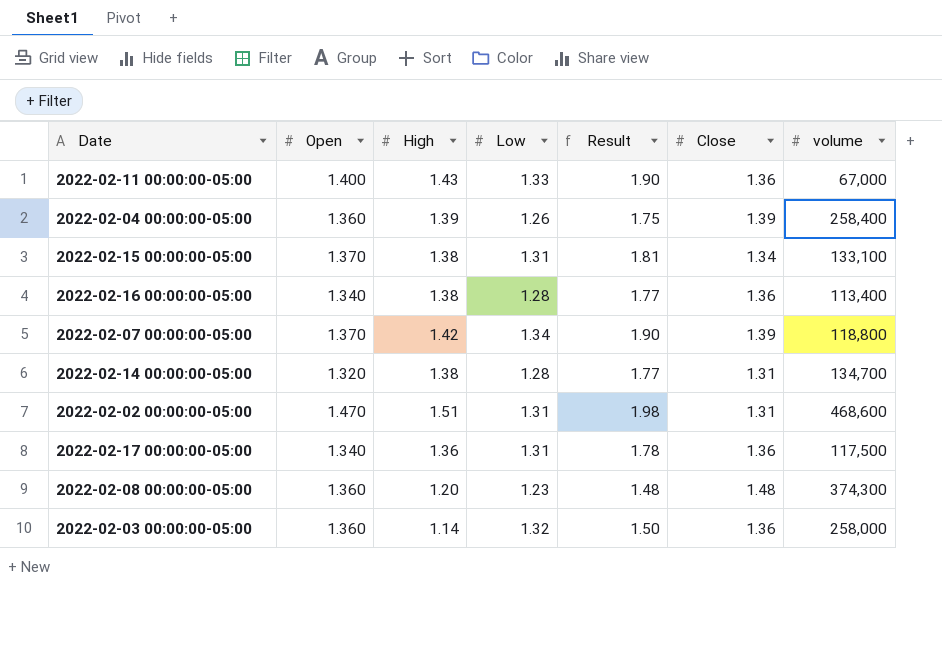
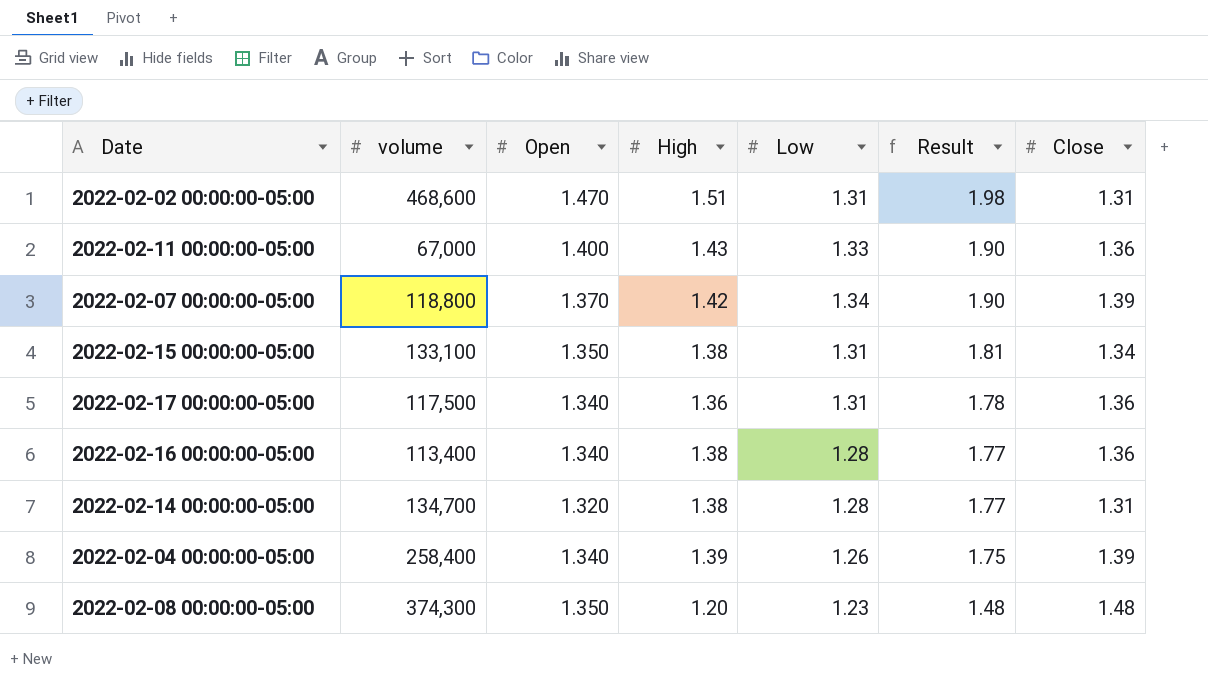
row order: none -> Result descending
column volume | position: 7 -> 2
row 2022-02-03 00:00:00-05:00: 1.360 | 1.14 | 1.32 | 1.50 | 1.36 | 258,000 -> none
2022-02-15 00:00:00-05:00 | Open: 1.370 -> 1.350
2022-02-04 00:00:00-05:00 | Open: 1.360 -> 1.340
2022-02-08 00:00:00-05:00 | Open: 1.360 -> 1.350

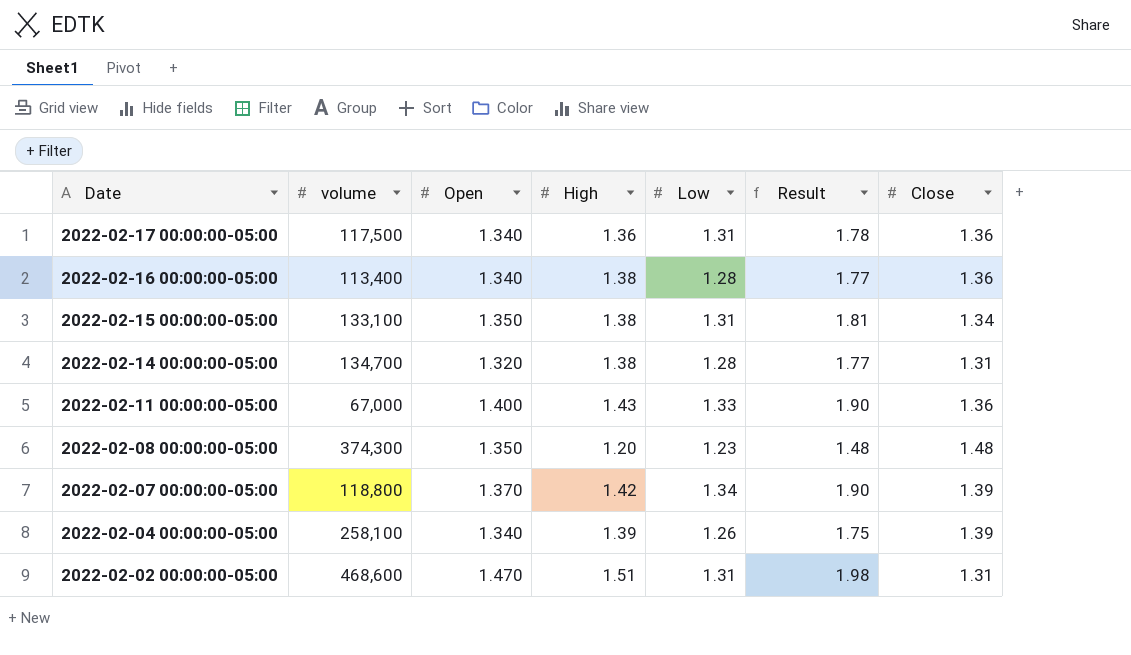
row order: Result descending -> Date descending
2022-02-04 00:00:00-05:00 | volume: 258,400 -> 258,100

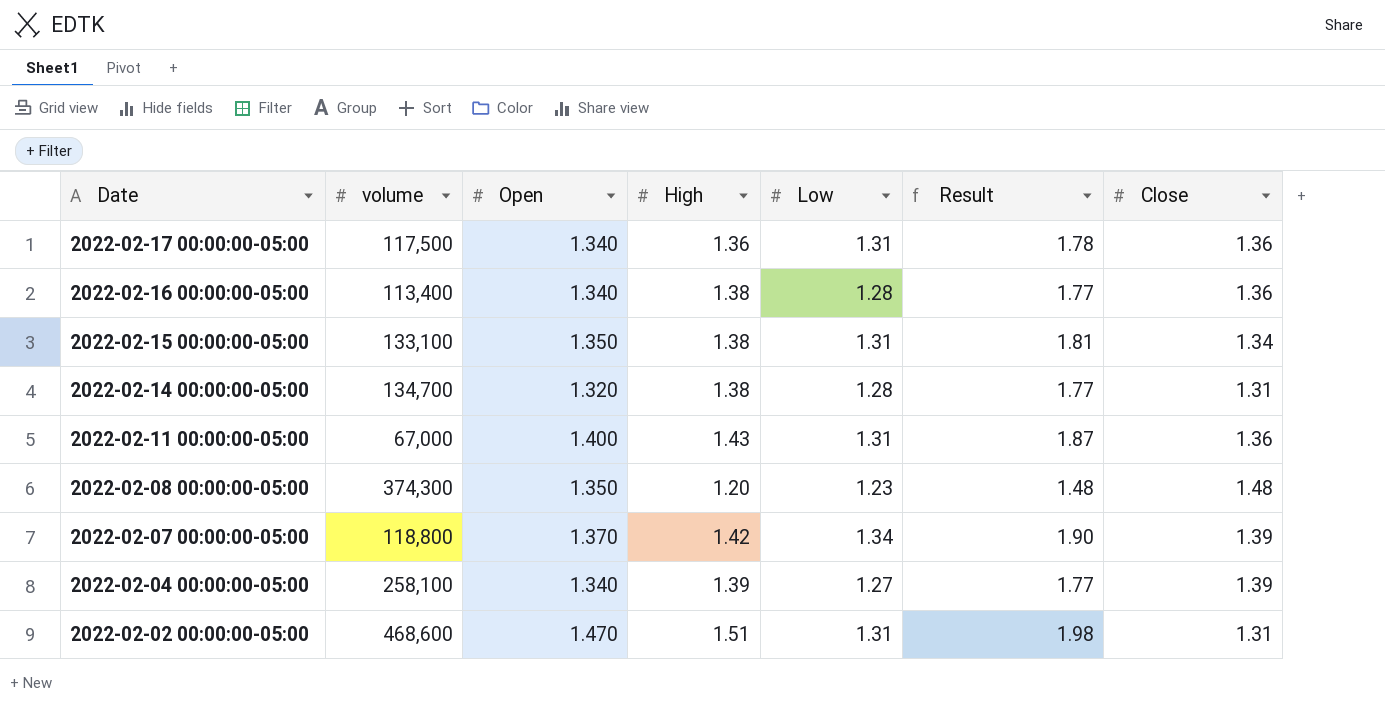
2022-02-11 00:00:00-05:00 | Low: 1.33 -> 1.31
2022-02-11 00:00:00-05:00 | Result: 1.90 -> 1.87
2022-02-04 00:00:00-05:00 | Low: 1.26 -> 1.27
2022-02-04 00:00:00-05:00 | Result: 1.75 -> 1.77

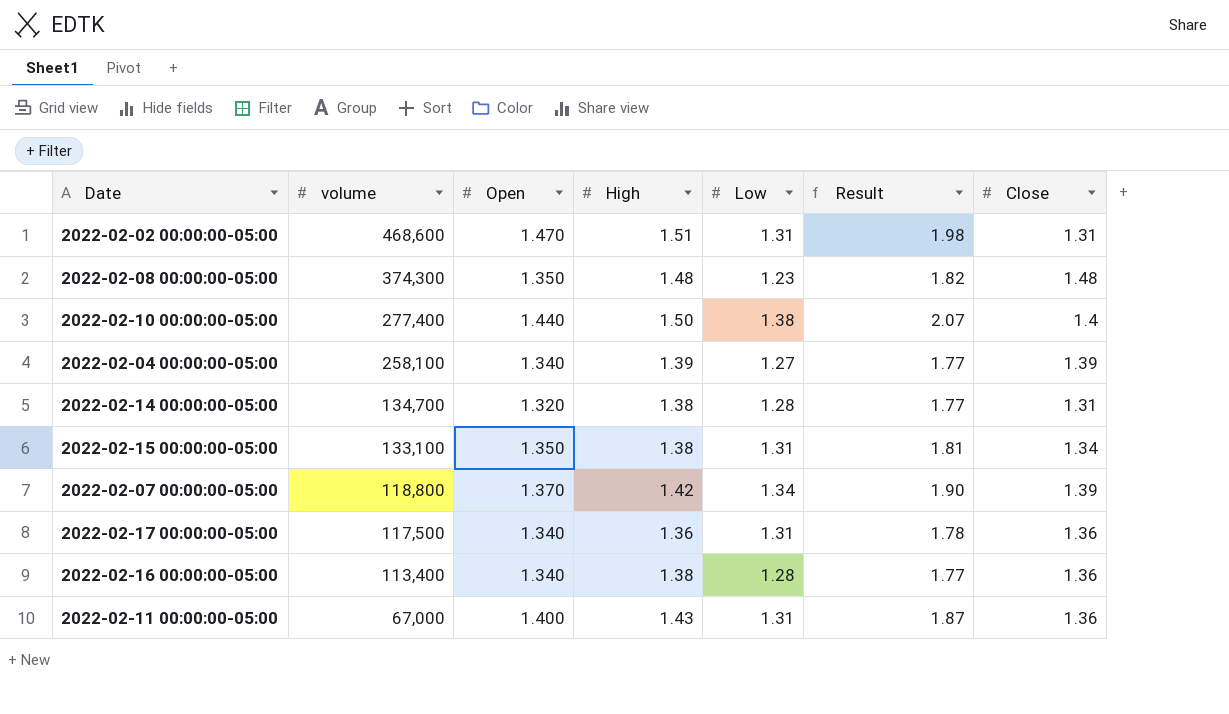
row order: Date descending -> volume descending
2022-02-08 00:00:00-05:00 | High: 1.20 -> 1.48
2022-02-08 00:00:00-05:00 | Result: 1.48 -> 1.82
row 2022-02-10 00:00:00-05:00: none -> 277,400 | 1.440 | 1.50 | 1.38 | 2.07 | 1.4

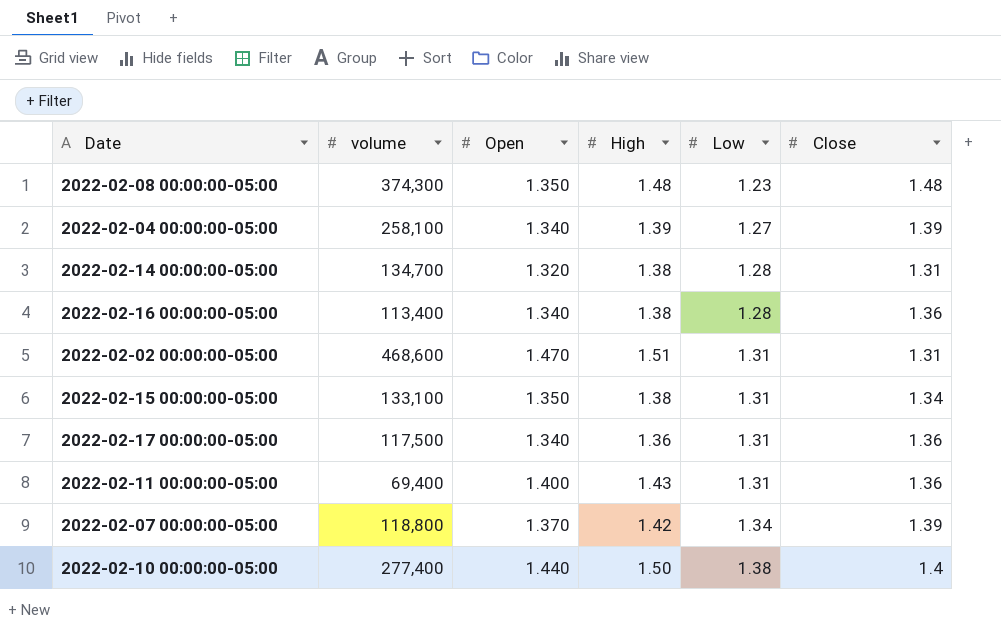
row order: volume descending -> Low ascending
column Result | formula: [High] * [Low] -> none
2022-02-11 00:00:00-05:00 | volume: 67,000 -> 69,400

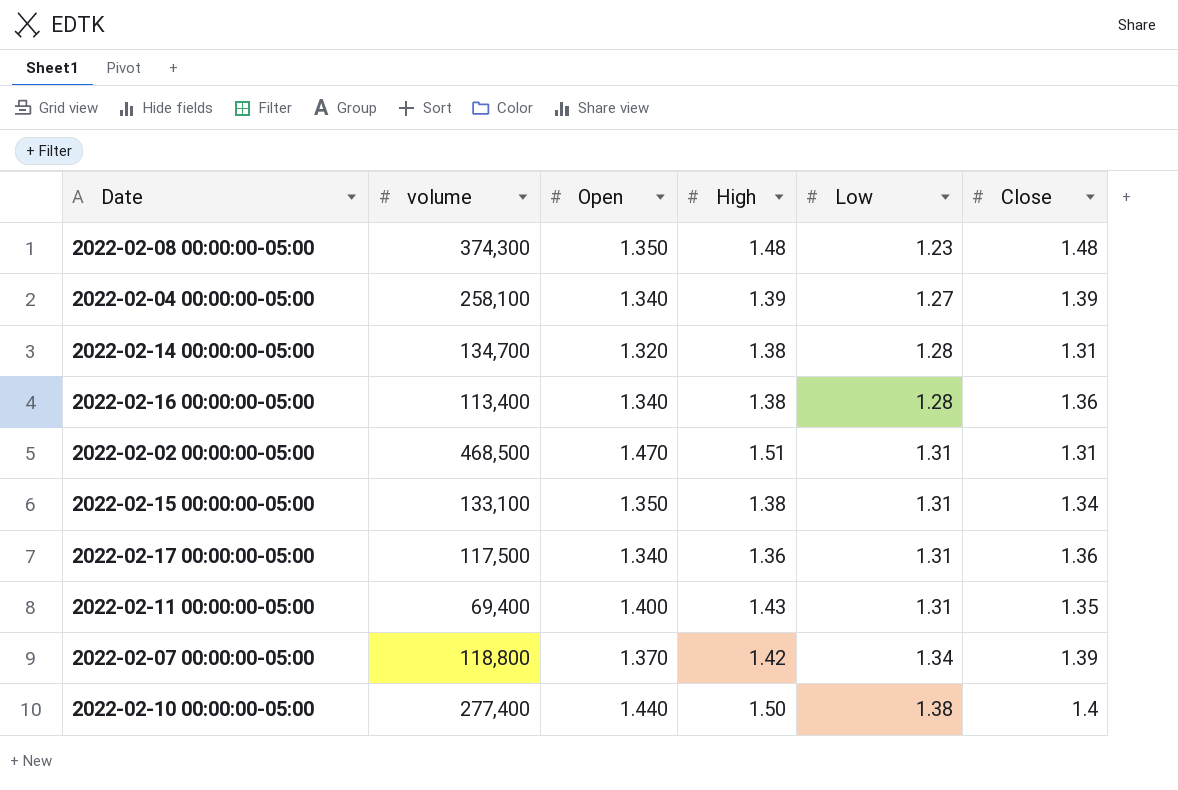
2022-02-02 00:00:00-05:00 | volume: 468,600 -> 468,500
2022-02-11 00:00:00-05:00 | Close: 1.36 -> 1.35

